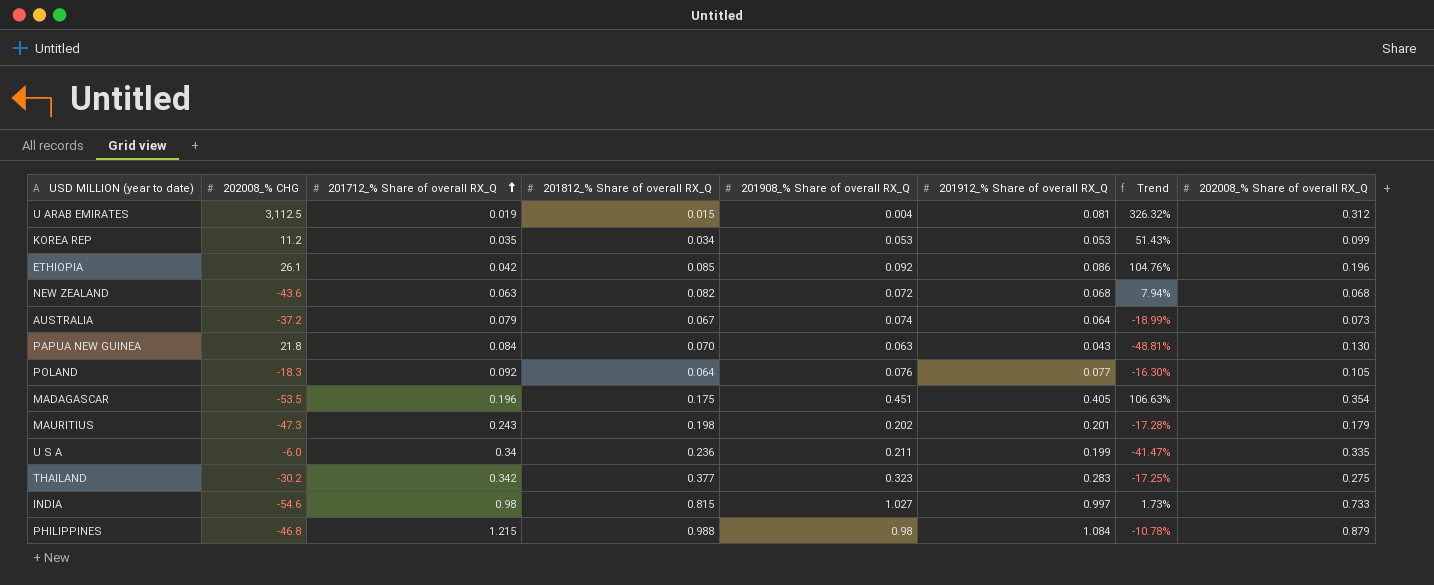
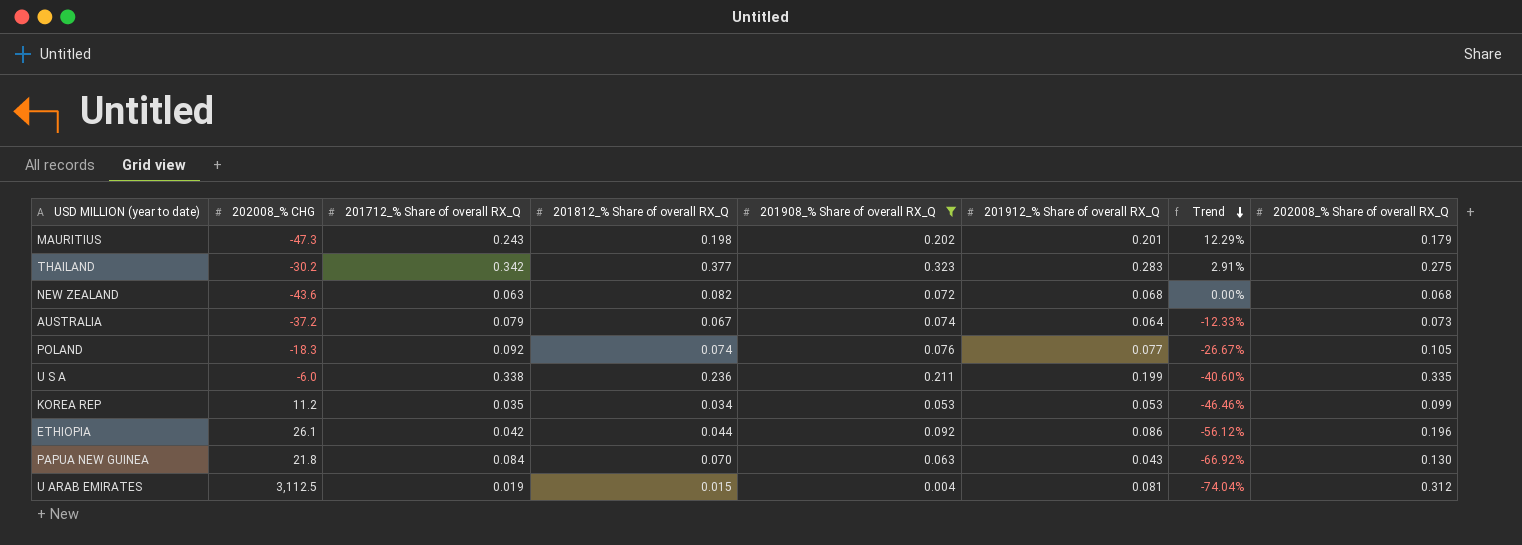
filter: none -> 201908_% Share of overall RX_Q <= 0.323
row order: 201712_% Share of overall RX_Q ascending -> Trend descending
column Trend | formula: ([201912_% Share of overall RX_Q] - [201712_% Share of overall RX_Q]) / [201712_% Share of overall RX_Q] -> ([201912_% Share of overall RX_Q] - [202008_% Share of overall RX_Q]) / [202008_% Share of overall RX_Q]
POLAND | 201812_% Share of overall RX_Q: 0.064 -> 0.074
U S A | 201712_% Share of overall RX_Q: 0.34 -> 0.338
ETHIOPIA | 201812_% Share of overall RX_Q: 0.085 -> 0.044

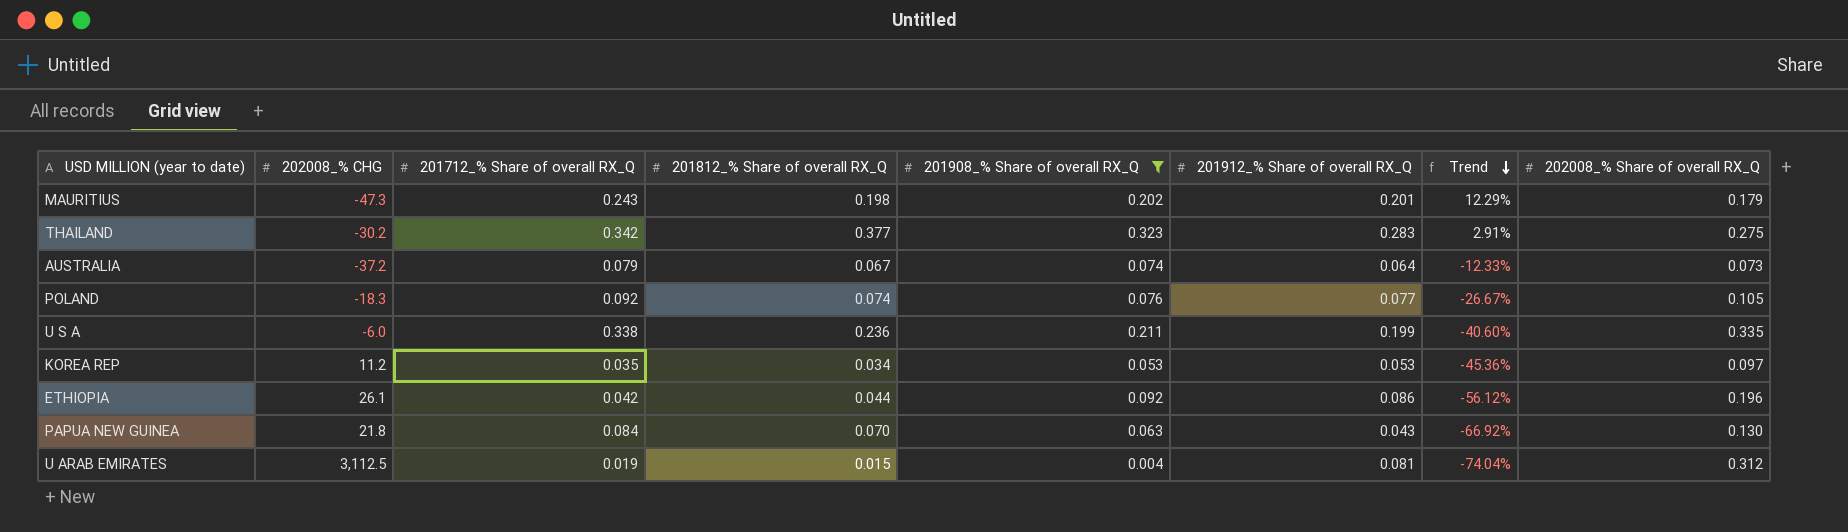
row NEW ZEALAND: -43.6 | 0.063 | 0.082 | 0.072 | 0.068 | 0.00% | 0.068 -> none
KOREA REP | Trend: -46.46% -> -45.36%
KOREA REP | 202008_% Share of overall RX_Q: 0.099 -> 0.097

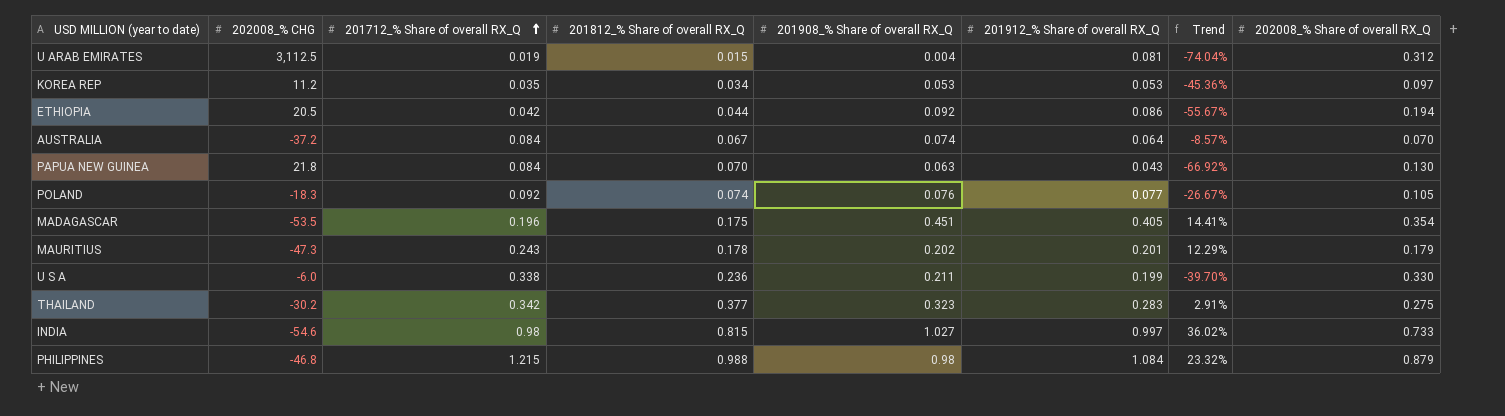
filter: 201908_% Share of overall RX_Q <= 0.323 -> none
row order: Trend descending -> 201712_% Share of overall RX_Q ascending
ETHIOPIA | 202008_% CHG: 26.1 -> 20.5
ETHIOPIA | Trend: -56.12% -> -55.67%
ETHIOPIA | 202008_% Share of overall RX_Q: 0.196 -> 0.194
AUSTRALIA | 201712_% Share of overall RX_Q: 0.079 -> 0.084
AUSTRALIA | Trend: -12.33% -> -8.57%
AUSTRALIA | 202008_% Share of overall RX_Q: 0.073 -> 0.070
MAURITIUS | 201812_% Share of overall RX_Q: 0.198 -> 0.178
U S A | Trend: -40.60% -> -39.70%
U S A | 202008_% Share of overall RX_Q: 0.335 -> 0.330

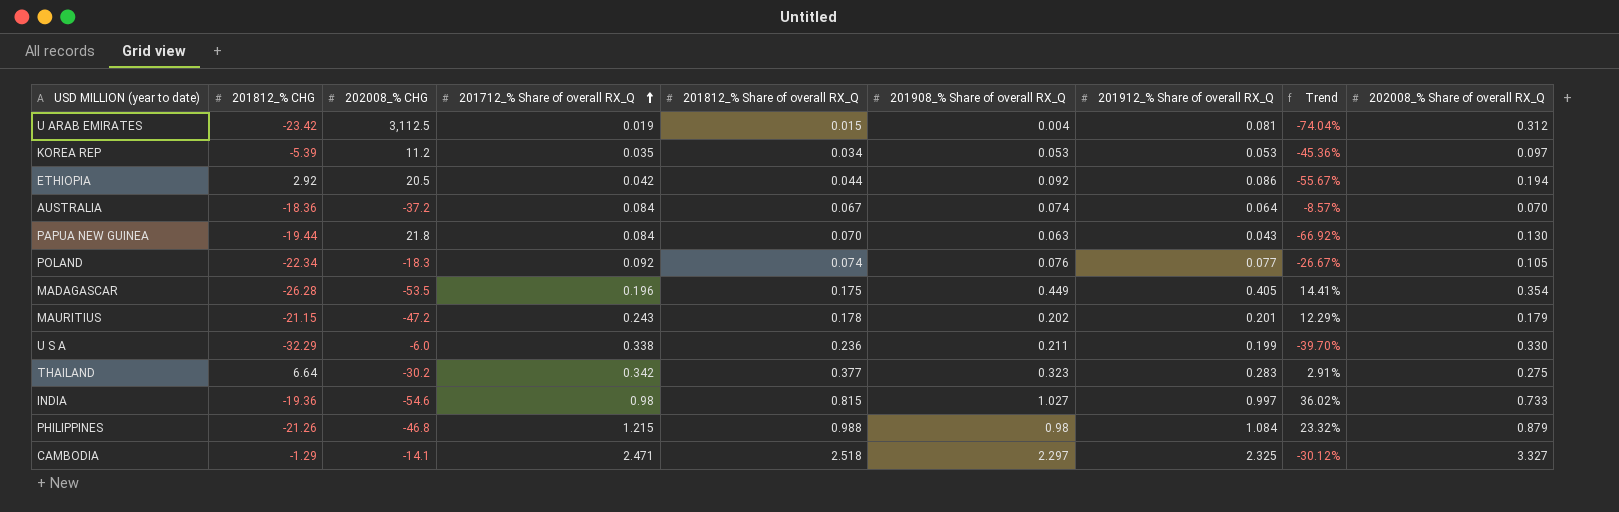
column 201812_% CHG | position: none -> 2
MADAGASCAR | 201908_% Share of overall RX_Q: 0.451 -> 0.449
MAURITIUS | 202008_% CHG: -47.3 -> -47.2
row CAMBODIA: none -> -1.29 | -14.1 | 2.471 | 2.518 | 2.297 | 2.325 | -30.12% | 3.327

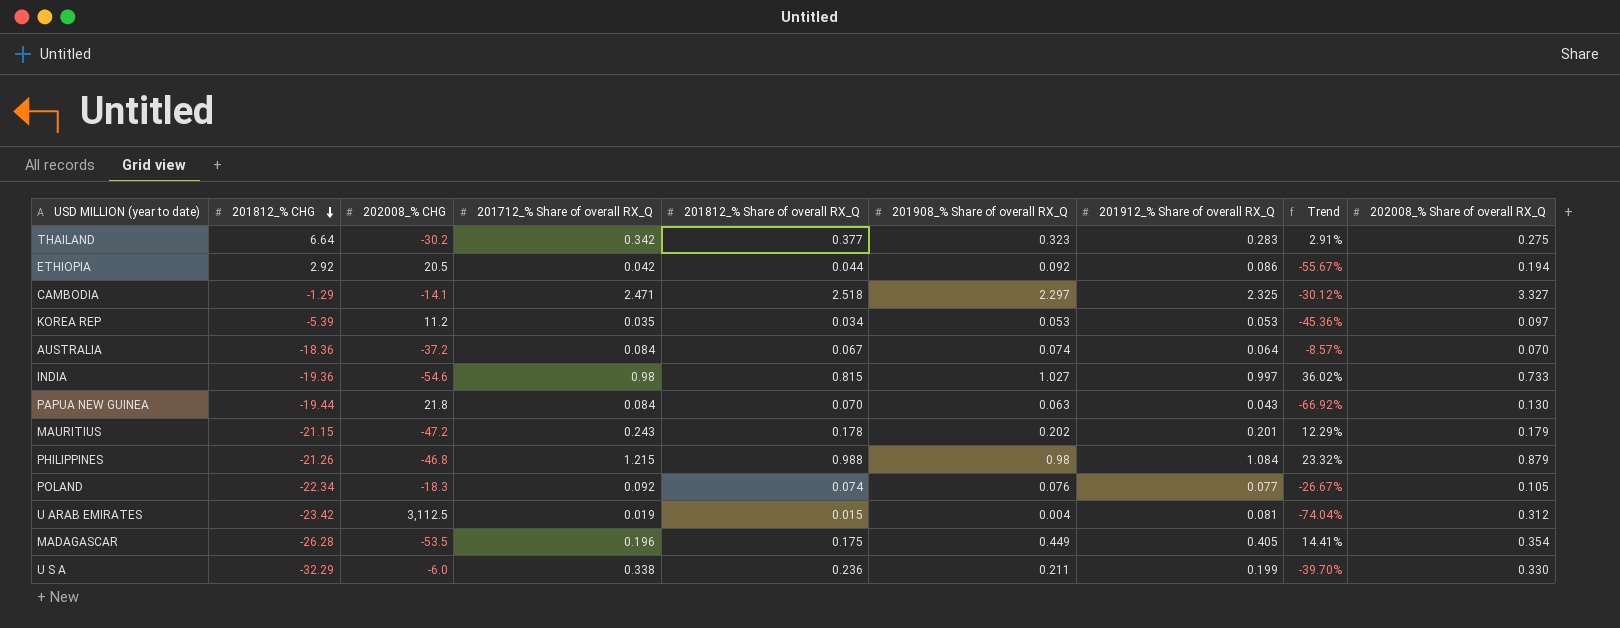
row order: 201712_% Share of overall RX_Q ascending -> 201812_% CHG descending

